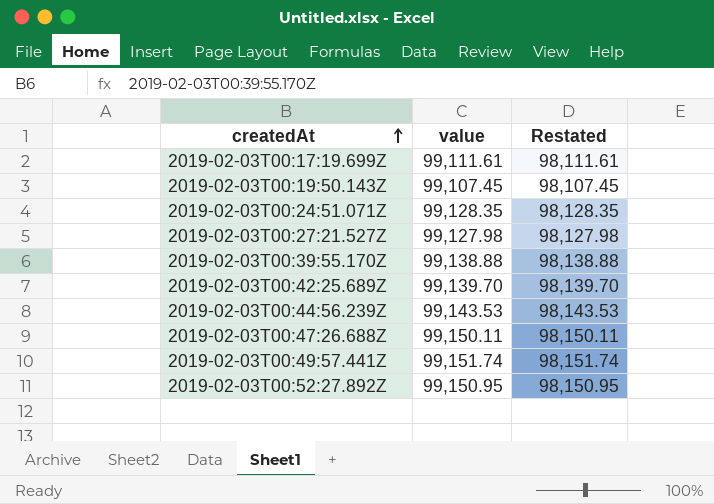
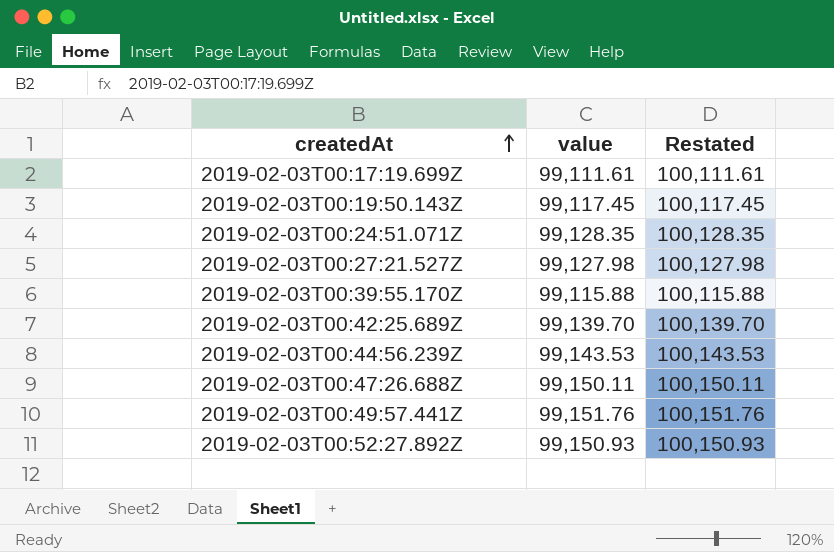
column Restated | formula: [value] - 1000 -> [value] + 1000
2019-02-03T00:19:50.143Z | value: 99,107.45 -> 99,117.45
2019-02-03T00:39:55.170Z | value: 99,138.88 -> 99,115.88
2019-02-03T00:49:57.441Z | value: 99,151.74 -> 99,151.76
2019-02-03T00:52:27.892Z | value: 99,150.95 -> 99,150.93

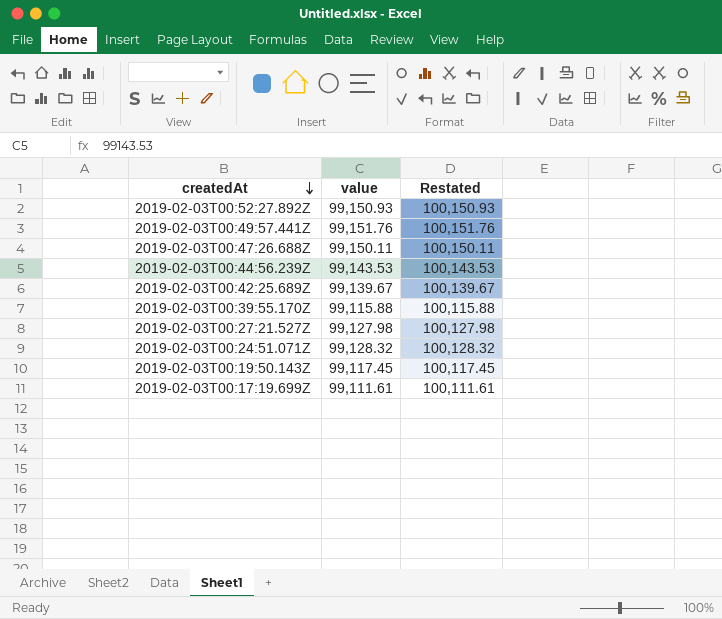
row order: createdAt ascending -> createdAt descending
2019-02-03T00:42:25.689Z | value: 99,139.70 -> 99,139.67
2019-02-03T00:42:25.689Z | Restated: 100,139.70 -> 100,139.67
2019-02-03T00:24:51.071Z | value: 99,128.35 -> 99,128.32
2019-02-03T00:24:51.071Z | Restated: 100,128.35 -> 100,128.32

